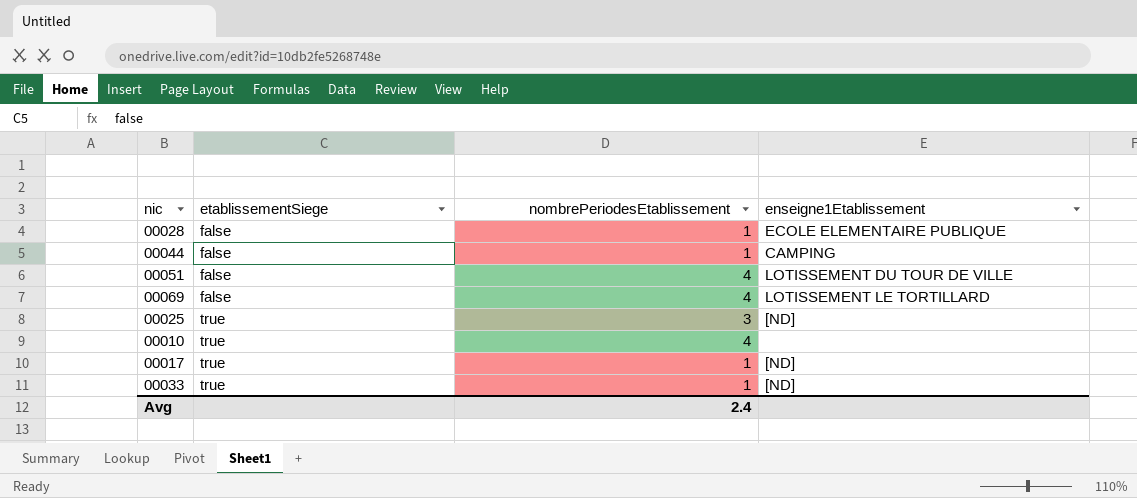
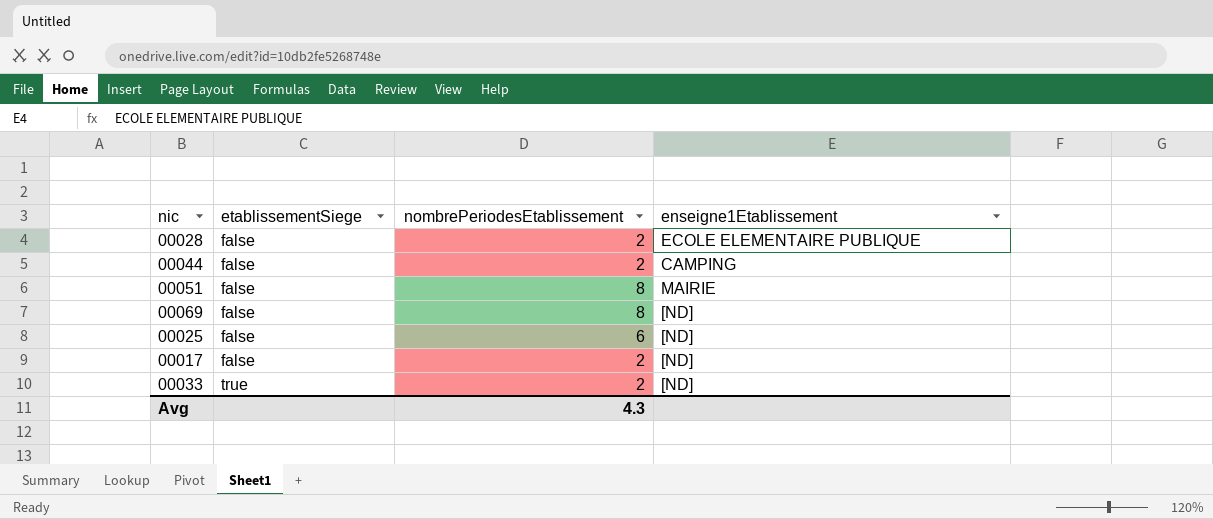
row 00010: true | 4 | none -> none
00028 | nombrePeriodesEtablissement: 1 -> 2
00044 | nombrePeriodesEtablissement: 1 -> 2
00051 | nombrePeriodesEtablissement: 4 -> 8
00051 | enseigne1Etablissement: LOTISSEMENT DU TOUR DE VILLE -> MAIRIE
00069 | nombrePeriodesEtablissement: 4 -> 8
00069 | enseigne1Etablissement: LOTISSEMENT LE TORTILLARD -> [ND]
00025 | etablissementSiege: true -> false
00025 | nombrePeriodesEtablissement: 3 -> 6
00017 | etablissementSiege: true -> false
00017 | nombrePeriodesEtablissement: 1 -> 2
00033 | nombrePeriodesEtablissement: 1 -> 2
Avg | nombrePeriodesEtablissement: 2.4 -> 4.3

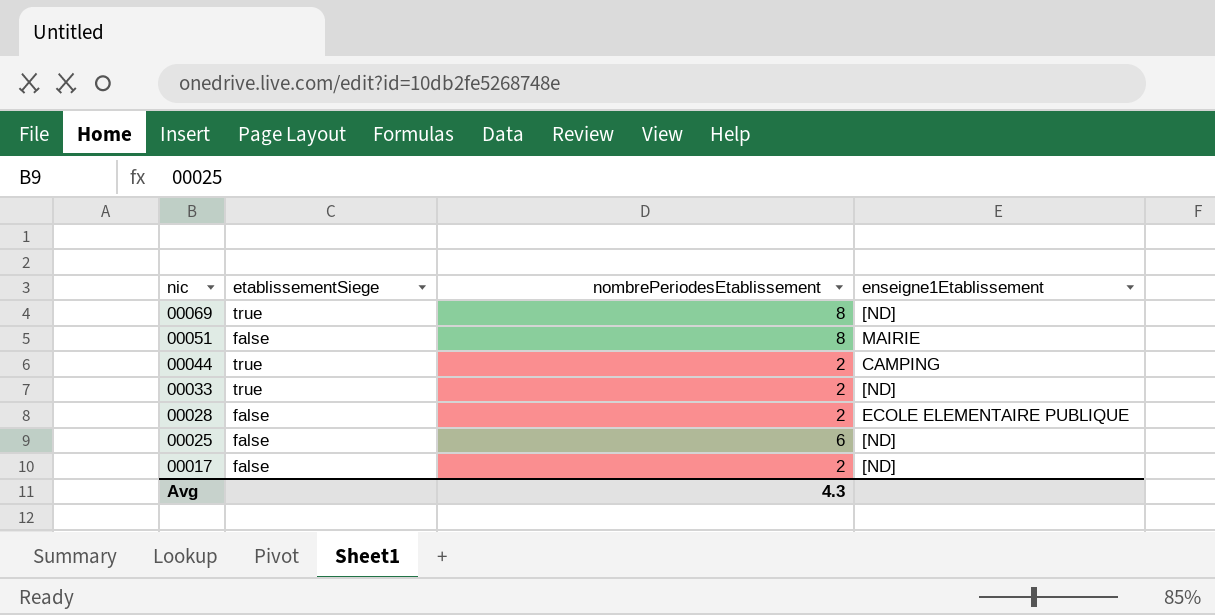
row order: etablissementSiege ascending -> nic descending
00069 | etablissementSiege: false -> true
00044 | etablissementSiege: false -> true

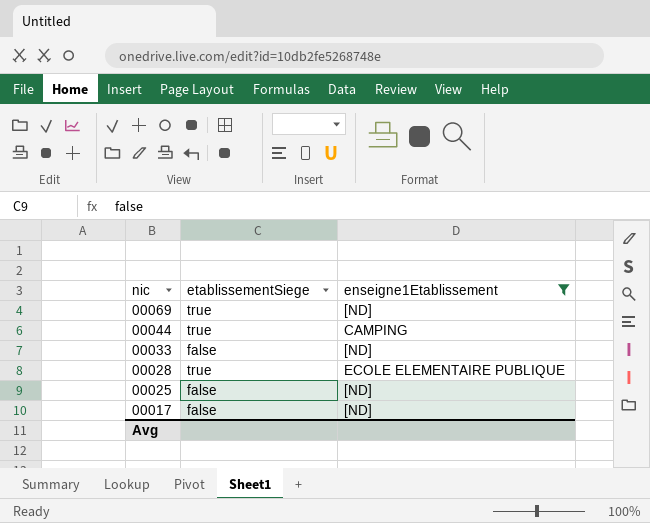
filter: none -> enseigne1Etablissement != MAIRIE
column nombrePeriodesEtablissement | position: 3 -> none
00033 | etablissementSiege: true -> false
00028 | etablissementSiege: false -> true

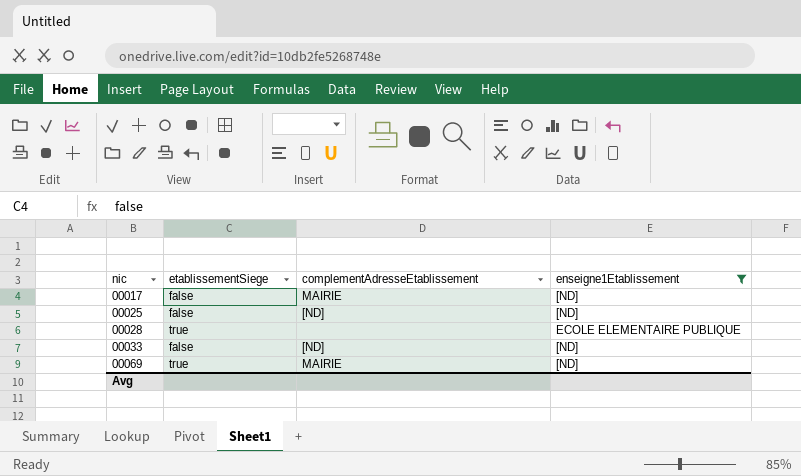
row order: nic descending -> nic ascending
column complementAdresseEtablissement | position: none -> 3
row 00044: true | CAMPING -> none

